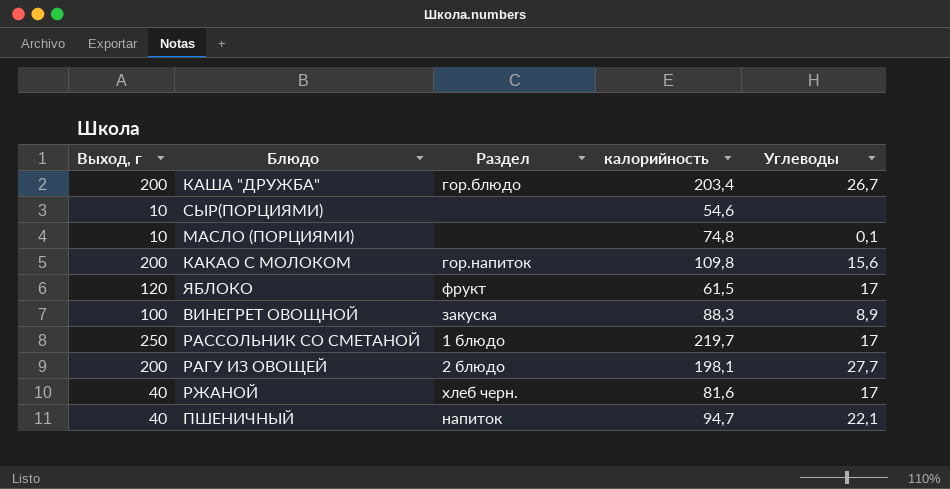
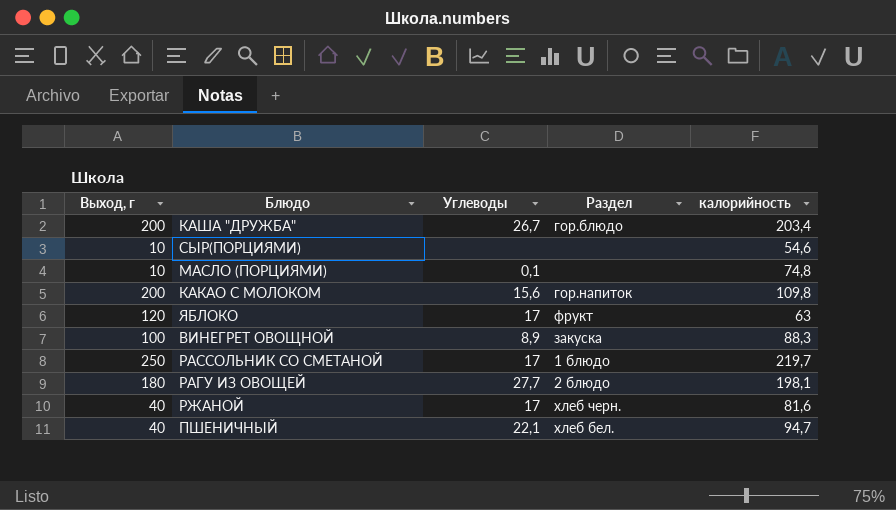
column Углеводы | position: 5 -> 3
ЯБЛОКО | калорийность: 61,5 -> 63
РАГУ ИЗ ОВОЩЕЙ | Выход, г: 200 -> 180
ПШЕНИЧНЫЙ | Раздел: напиток -> хлеб бел.

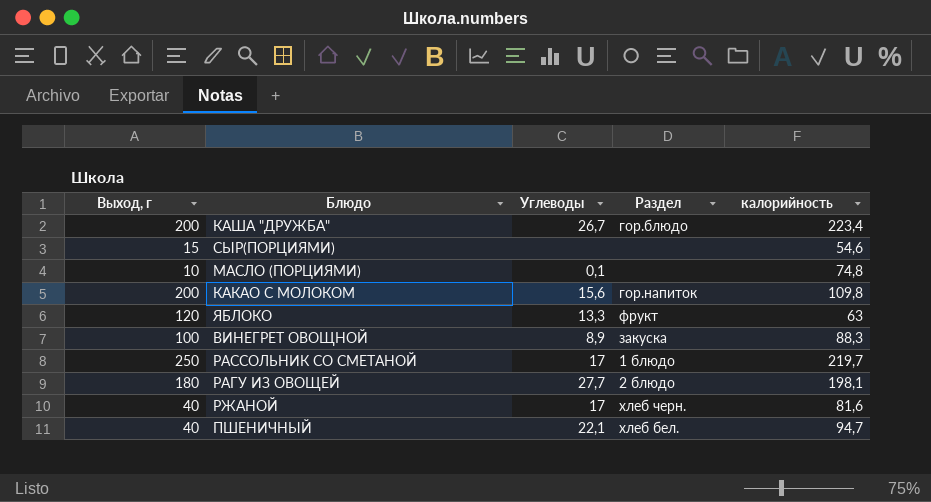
КАША "ДРУЖБА" | калорийность: 203,4 -> 223,4
СЫР(ПОРЦИЯМИ) | Выход, г: 10 -> 15
ЯБЛОКО | Углеводы: 17 -> 13,3

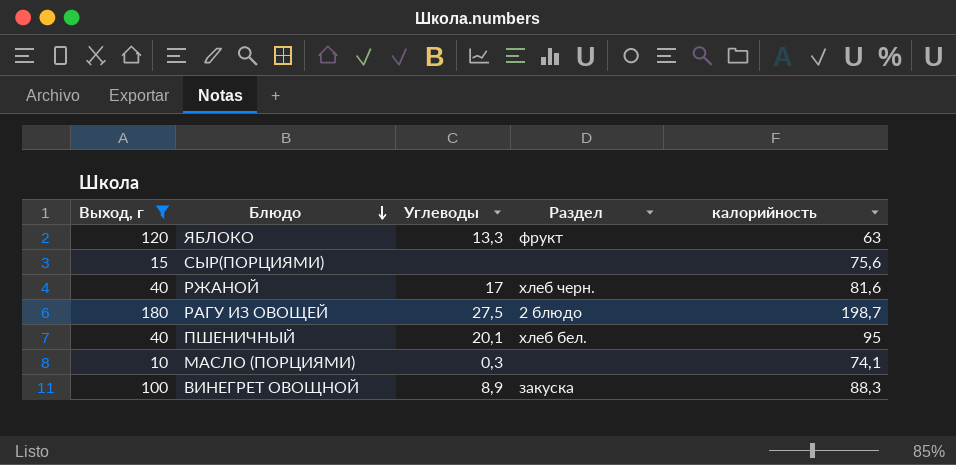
filter: none -> Выход, г <= 180
row order: none -> Блюдо descending
СЫР(ПОРЦИЯМИ) | калорийность: 54,6 -> 75,6
РАГУ ИЗ ОВОЩЕЙ | Углеводы: 27,7 -> 27,5
РАГУ ИЗ ОВОЩЕЙ | калорийность: 198,1 -> 198,7
ПШЕНИЧНЫЙ | Углеводы: 22,1 -> 20,1
ПШЕНИЧНЫЙ | калорийность: 94,7 -> 95
МАСЛО (ПОРЦИЯМИ) | Углеводы: 0,1 -> 0,3
МАСЛО (ПОРЦИЯМИ) | калорийность: 74,8 -> 74,1

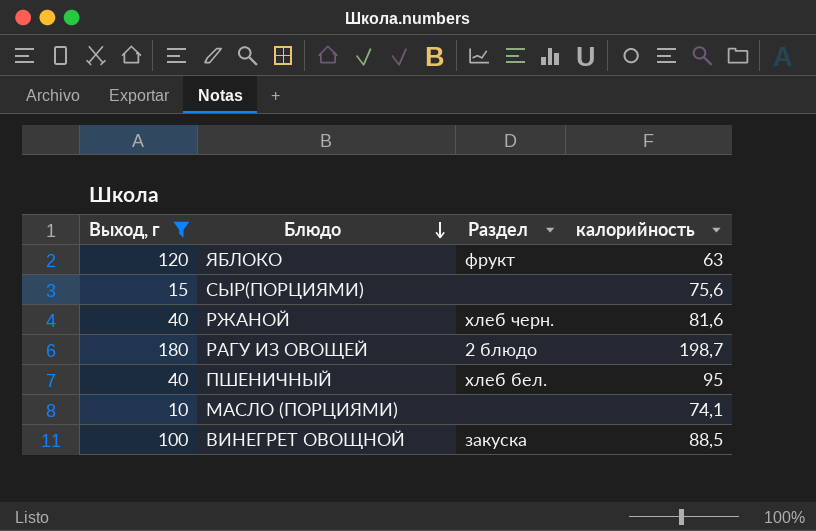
column Углеводы | position: 3 -> none
ВИНЕГРЕТ ОВОЩНОЙ | калорийность: 88,3 -> 88,5

